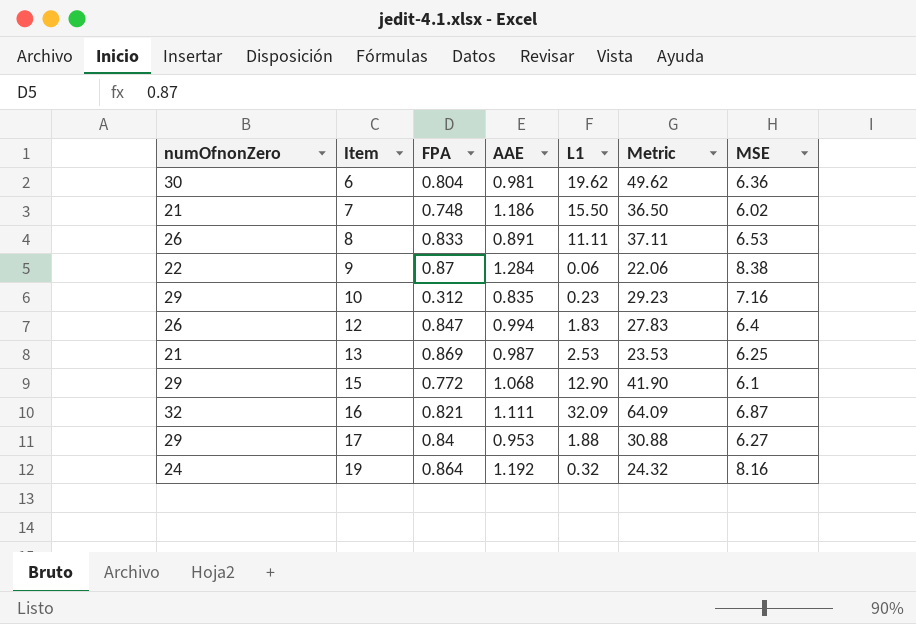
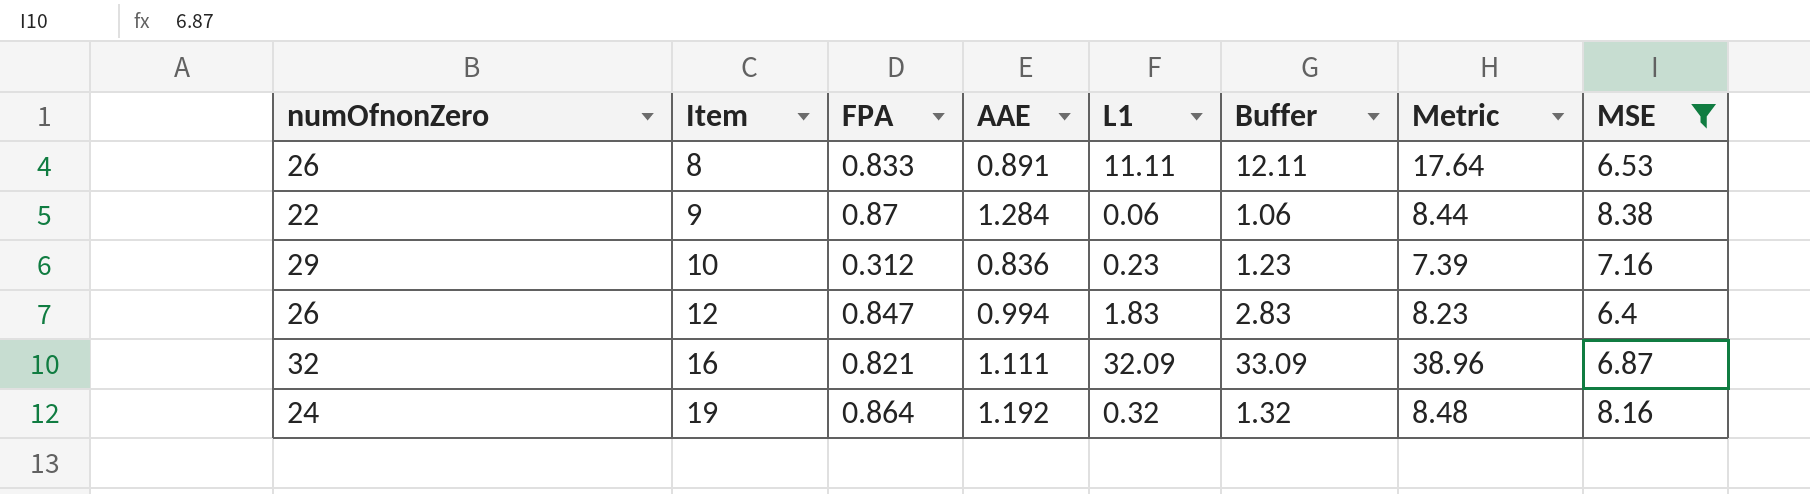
filter: none -> MSE >= 6.4
column Buffer | formula: none -> [L1] + 1
column Metric | formula: [numOfnonZero] + [L1] -> [L1] + [MSE]
10 | AAE: 0.835 -> 0.836

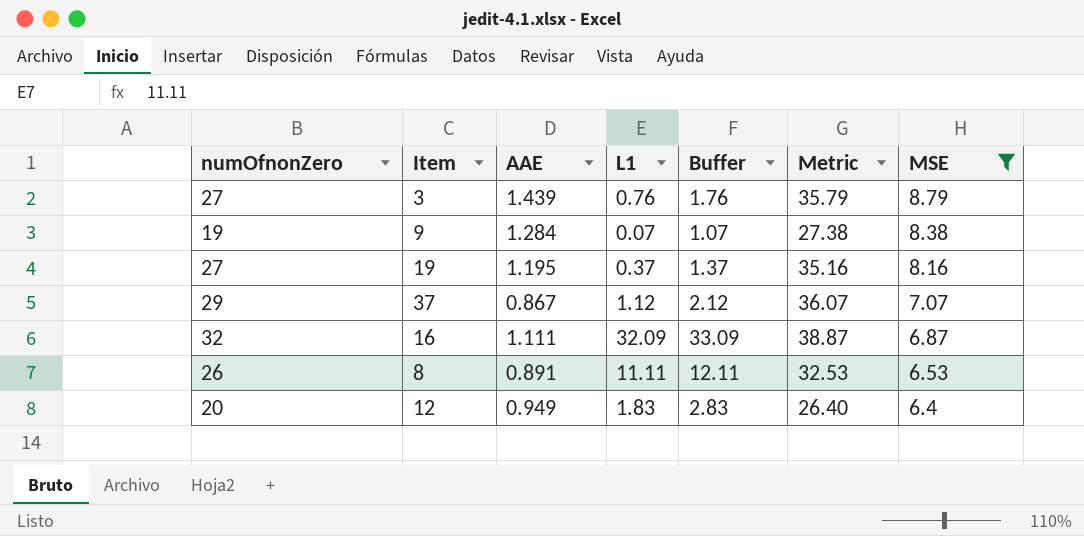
row order: Item ascending -> MSE descending
column FPA | position: 3 -> none
column Metric | formula: [L1] + [MSE] -> [numOfnonZero] + [MSE]
row 10: 29 | 0.312 | 0.836 | 0.23 | 1.23 | 7.39 | 7.16 -> none
row 3: none -> 27 | 1.439 | 0.76 | 1.76 | 35.79 | 8.79
9 | numOfnonZero: 22 -> 19
9 | L1: 0.06 -> 0.07
9 | Buffer: 1.06 -> 1.07
19 | numOfnonZero: 24 -> 27
19 | AAE: 1.192 -> 1.195
19 | L1: 0.32 -> 0.37
19 | Buffer: 1.32 -> 1.37
row 37: none -> 29 | 0.867 | 1.12 | 2.12 | 36.07 | 7.07
12 | numOfnonZero: 26 -> 20
12 | AAE: 0.994 -> 0.949

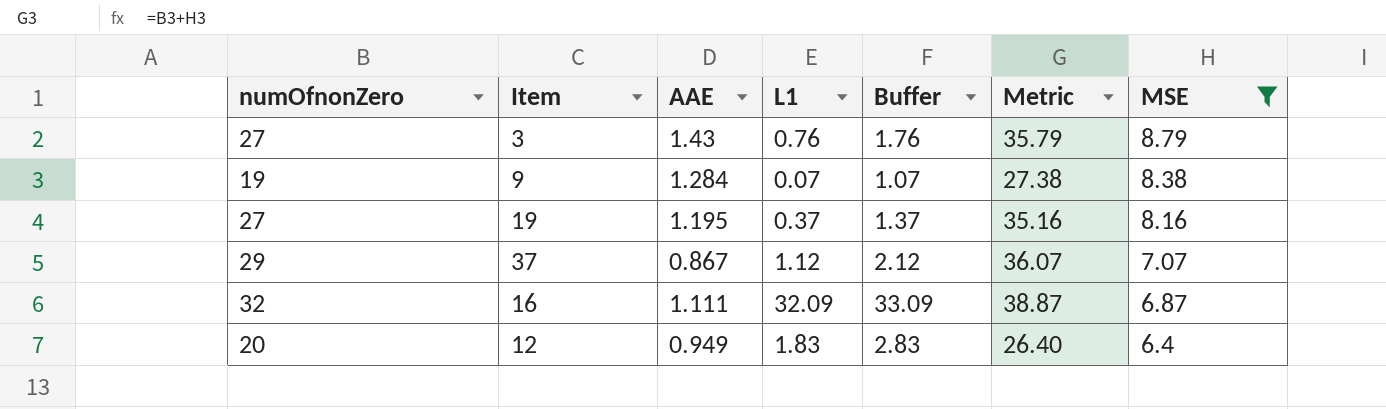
row 8: 26 | 0.891 | 11.11 | 12.11 | 32.53 | 6.53 -> none
3 | AAE: 1.439 -> 1.43

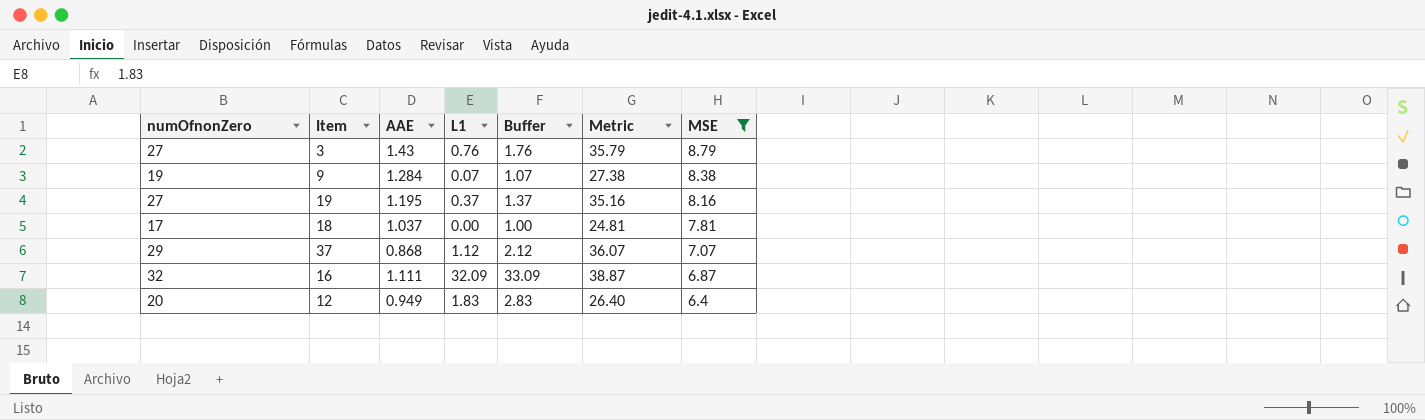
row 18: none -> 17 | 1.037 | 0.00 | 1.00 | 24.81 | 7.81
37 | AAE: 0.867 -> 0.868

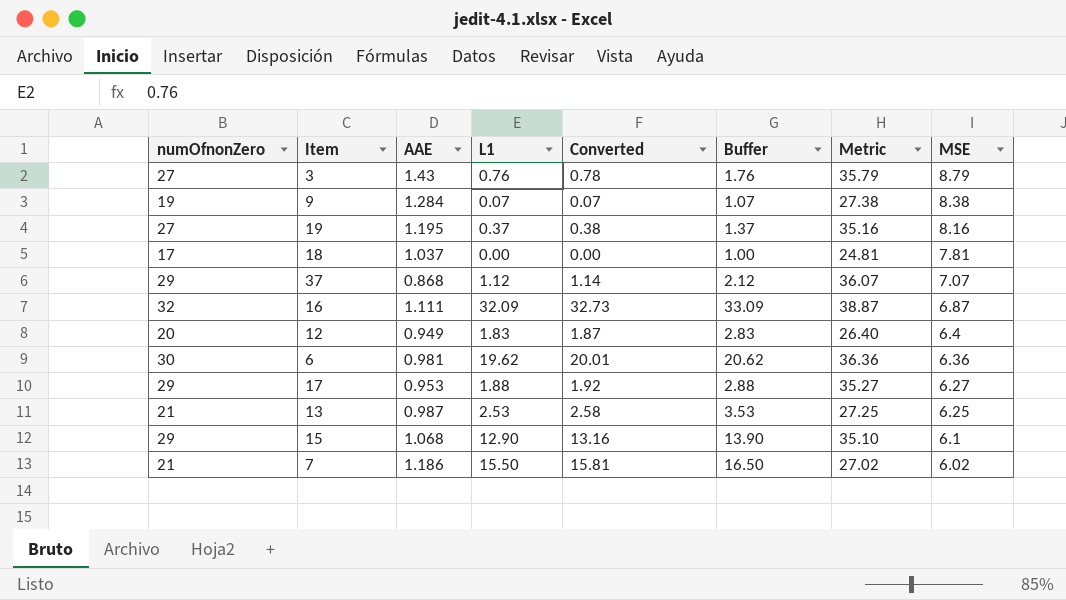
filter: MSE >= 6.4 -> none
column Converted | formula: none -> [L1] * 1.02

